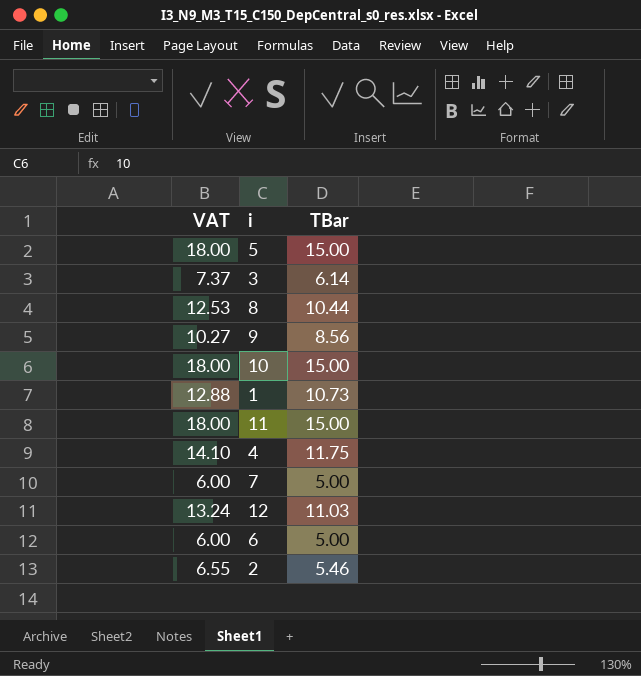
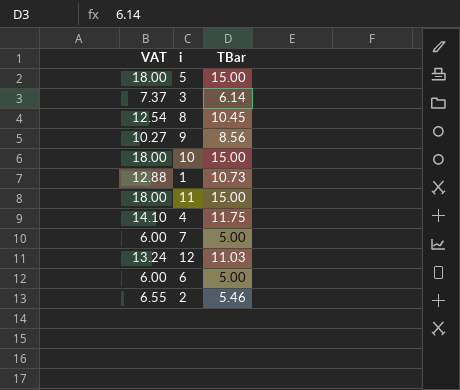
8 | VAT: 12.53 -> 12.54
8 | TBar: 10.44 -> 10.45

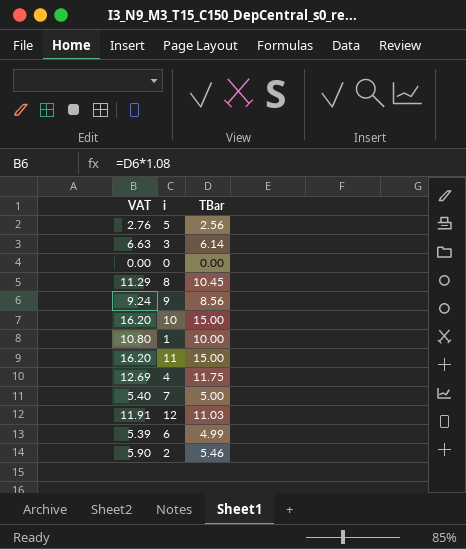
column VAT | formula: [TBar] * 1.2 -> [TBar] * 1.08
5 | TBar: 15.00 -> 2.56
row 0: none -> 0.00 | 0.00
1 | TBar: 10.73 -> 10.00
6 | TBar: 5.00 -> 4.99

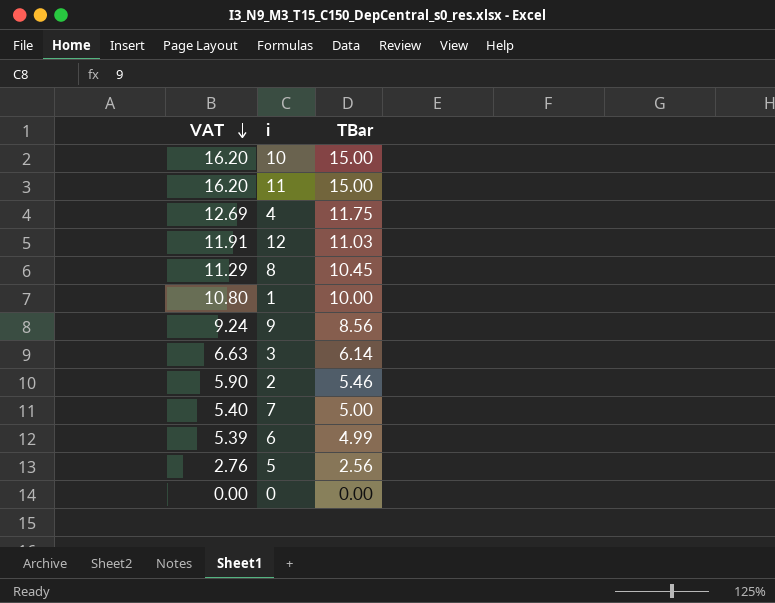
row order: none -> VAT descending

